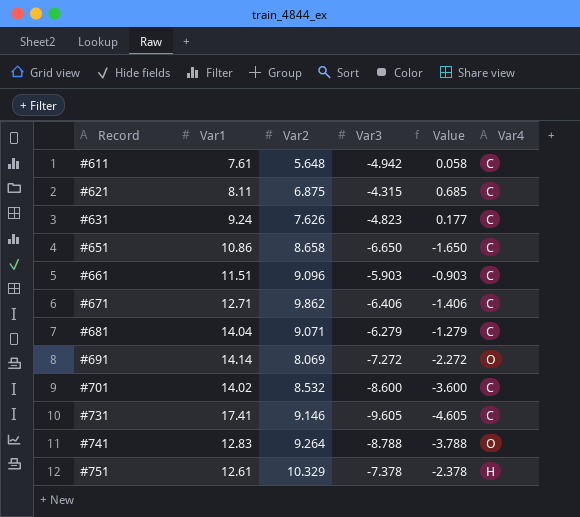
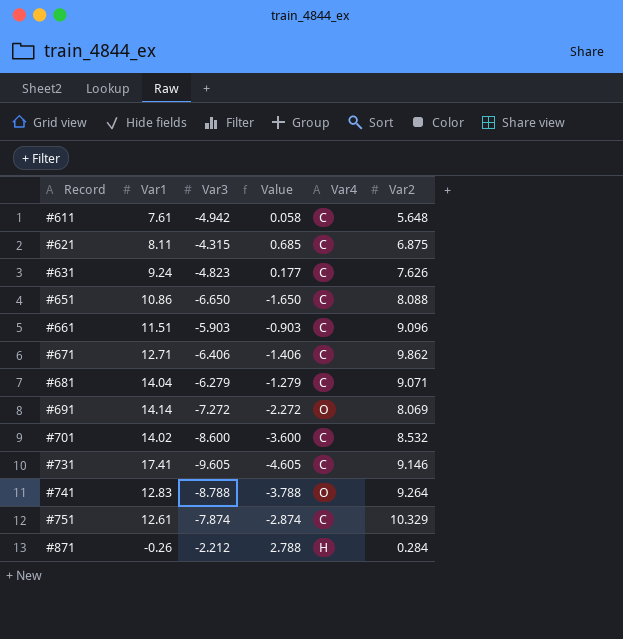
column Var2 | position: 3 -> 6
#651 | Var2: 8.658 -> 8.088
#751 | Var3: -7.378 -> -7.874
#751 | Value: -2.378 -> -2.874
#751 | Var4: H -> C
row #871: none -> -0.26 | -2.212 | 2.788 | H | 0.284

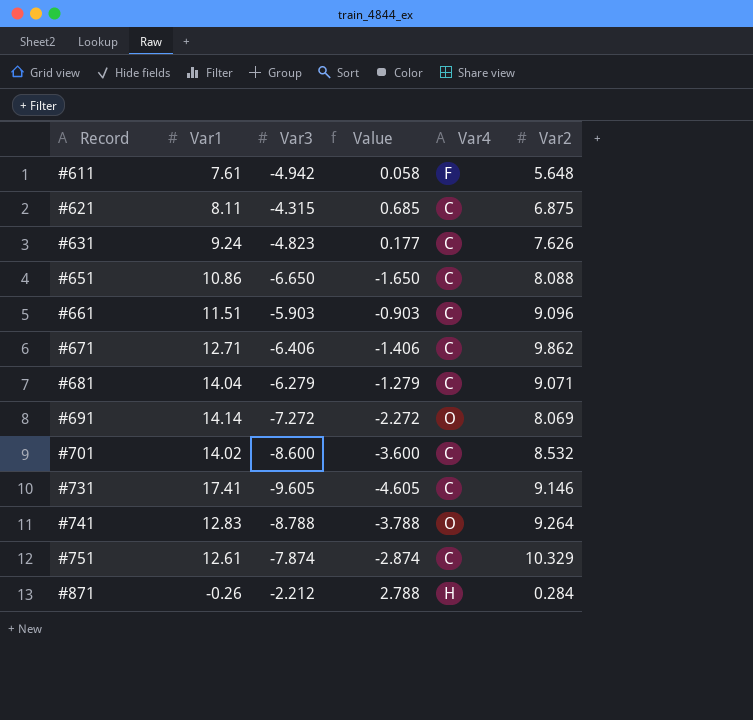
#611 | Var4: C -> F

